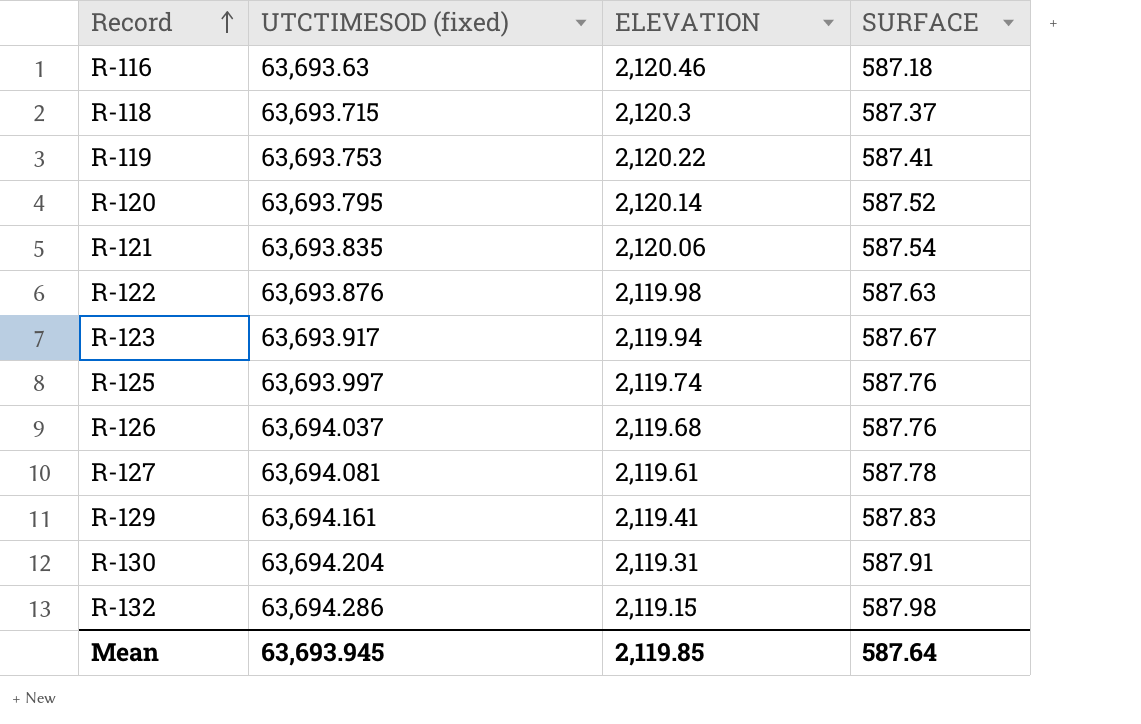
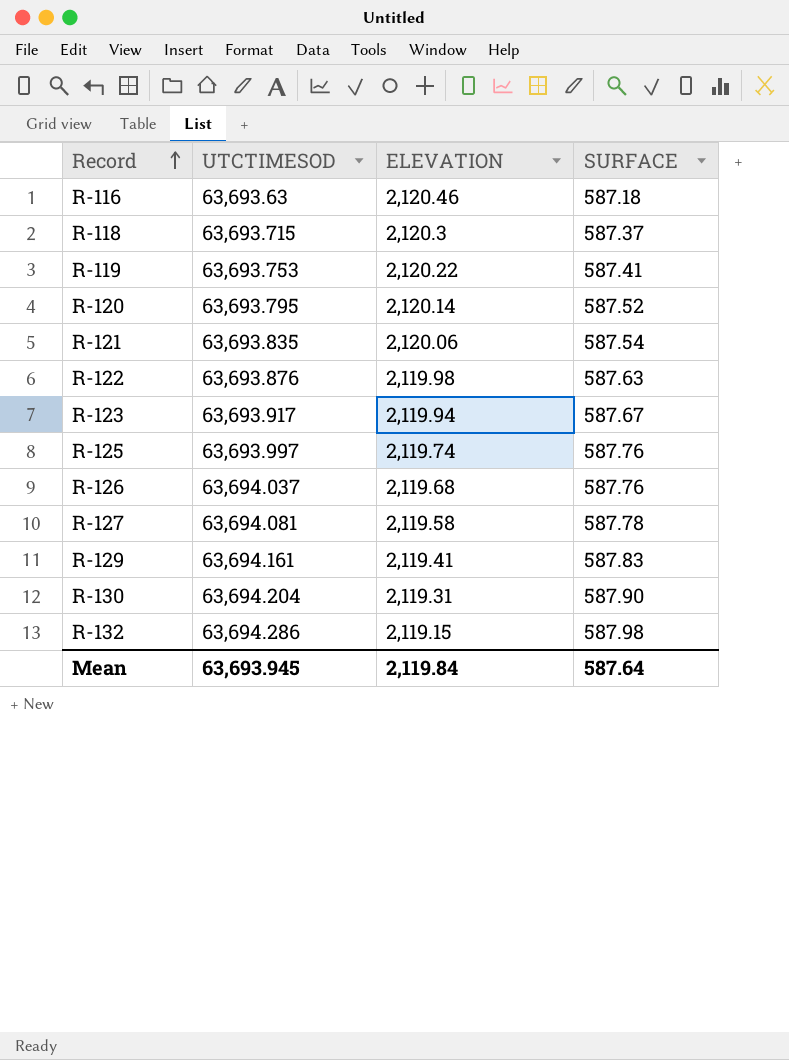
column name: UTCTIMESOD (fixed) -> UTCTIMESOD
R-127 | ELEVATION: 2,119.61 -> 2,119.58
R-130 | SURFACE: 587.91 -> 587.90
Mean | ELEVATION: 2,119.85 -> 2,119.84

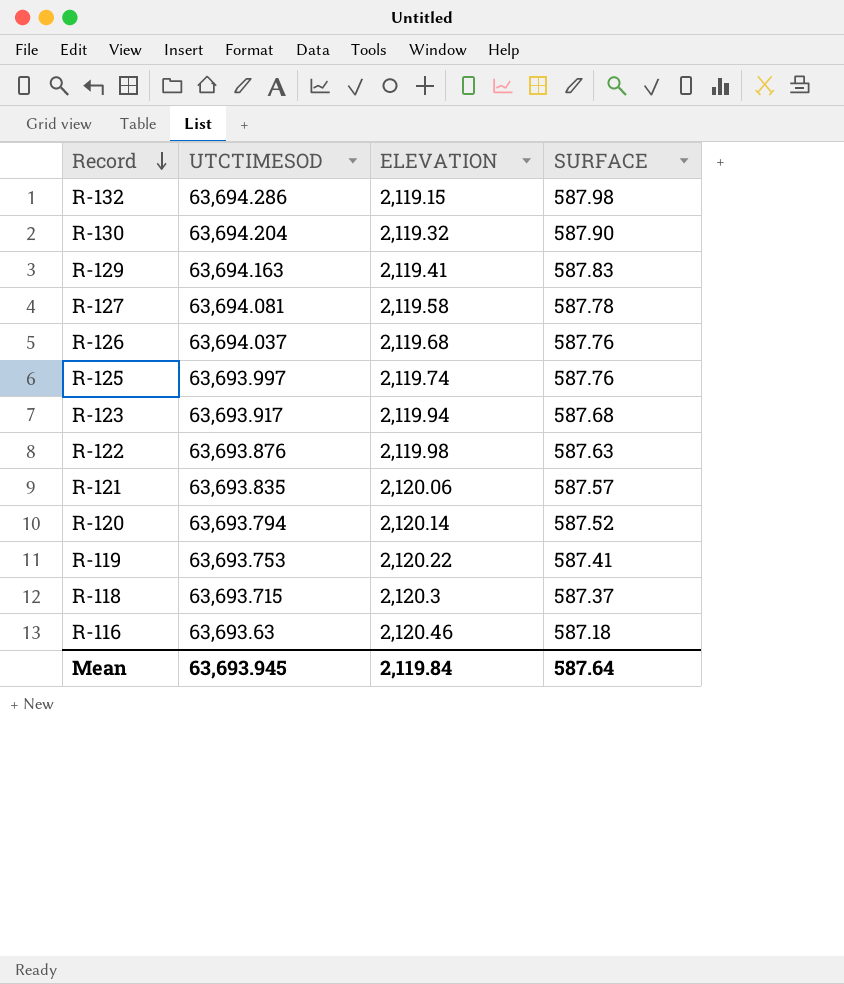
row order: Record ascending -> Record descending
R-130 | ELEVATION: 2,119.31 -> 2,119.32
R-129 | UTCTIMESOD: 63,694.161 -> 63,694.163
R-123 | SURFACE: 587.67 -> 587.68
R-121 | SURFACE: 587.54 -> 587.57
R-120 | UTCTIMESOD: 63,693.795 -> 63,693.794

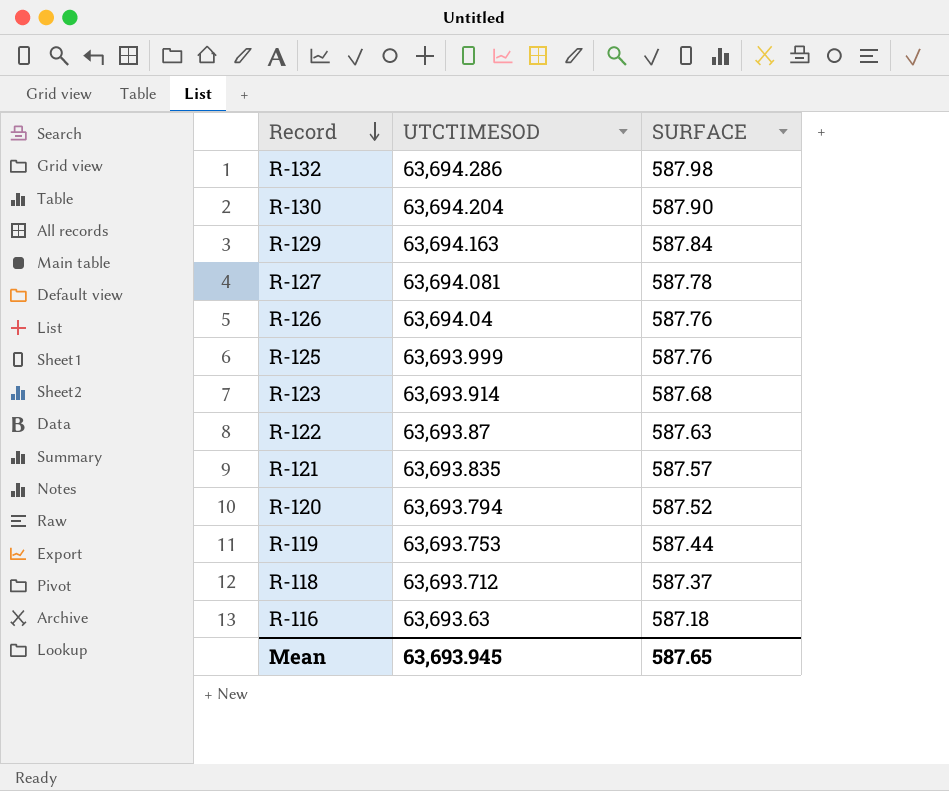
column ELEVATION | position: 3 -> none
R-129 | SURFACE: 587.83 -> 587.84
R-126 | UTCTIMESOD: 63,694.037 -> 63,694.04
R-125 | UTCTIMESOD: 63,693.997 -> 63,693.999
R-123 | UTCTIMESOD: 63,693.917 -> 63,693.914
R-122 | UTCTIMESOD: 63,693.876 -> 63,693.87
R-119 | SURFACE: 587.41 -> 587.44
R-118 | UTCTIMESOD: 63,693.715 -> 63,693.712
Mean | SURFACE: 587.64 -> 587.65

